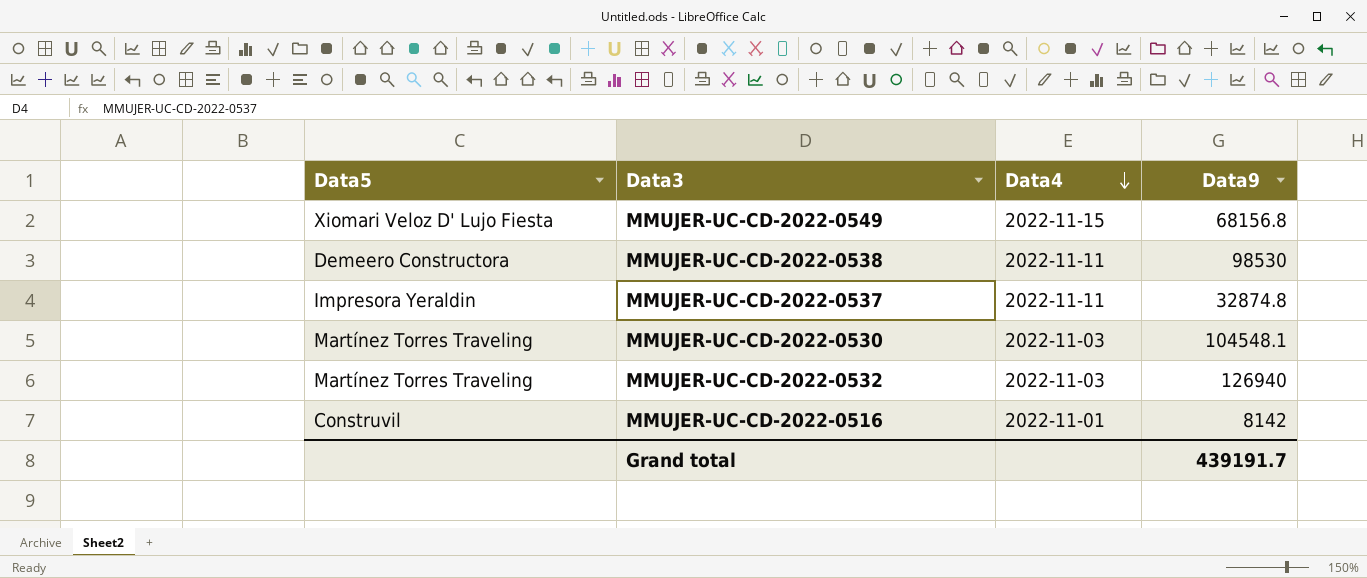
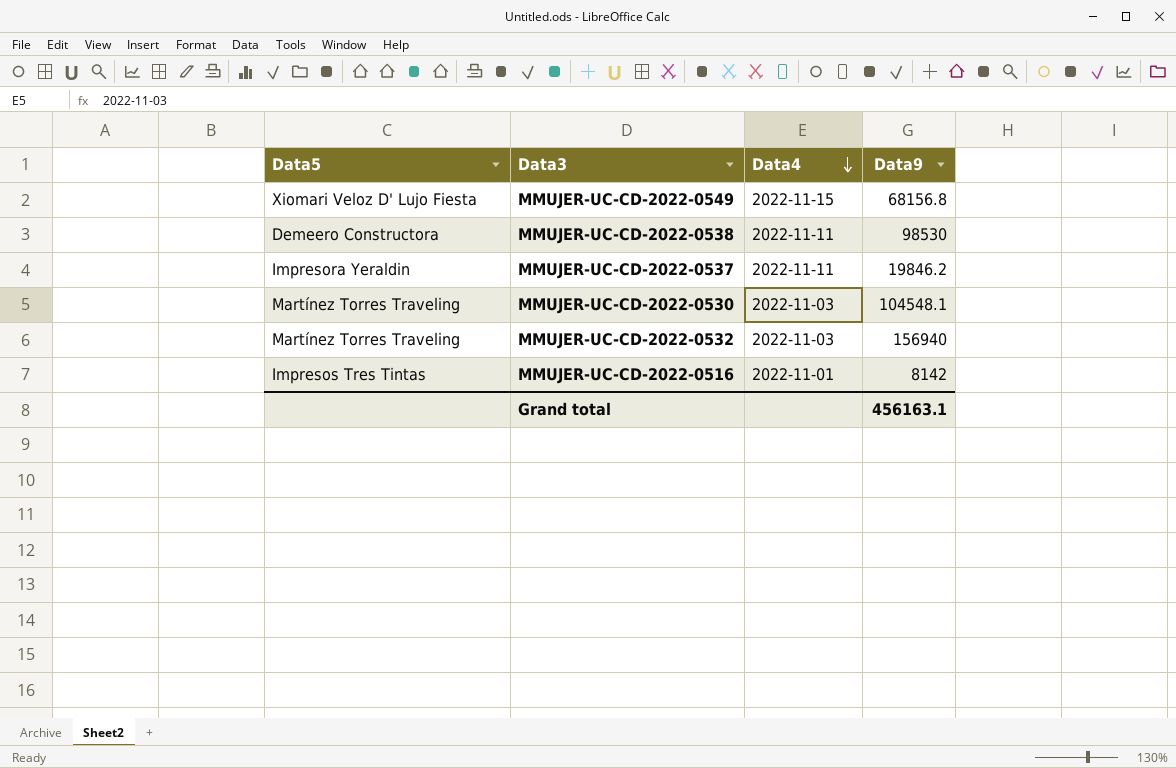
MMUJER-UC-CD-2022-0537 | Data9: 32874.8 -> 19846.2
MMUJER-UC-CD-2022-0532 | Data9: 126940 -> 156940
MMUJER-UC-CD-2022-0516 | Data5: Construvil -> Impresos Tres Tintas
Grand total | Data9: 439191.7 -> 456163.1

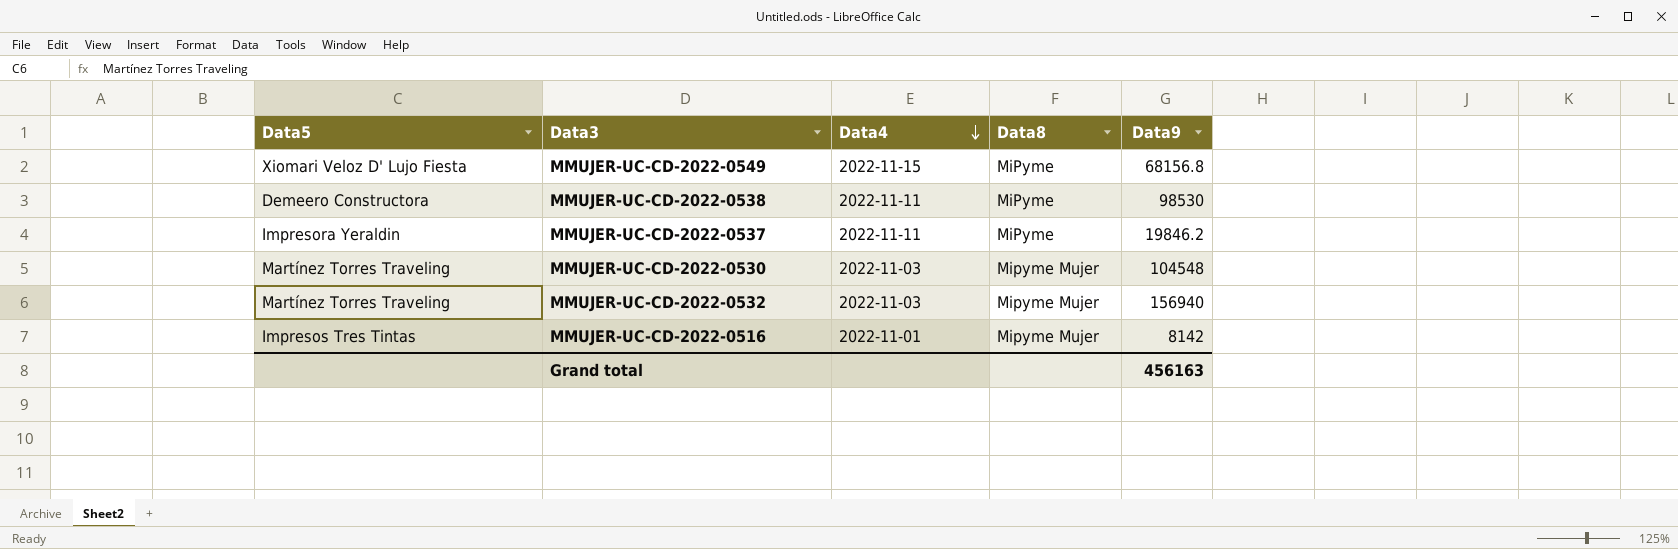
column Data8 | position: none -> 4
MMUJER-UC-CD-2022-0530 | Data9: 104548.1 -> 104548
Grand total | Data9: 456163.1 -> 456163

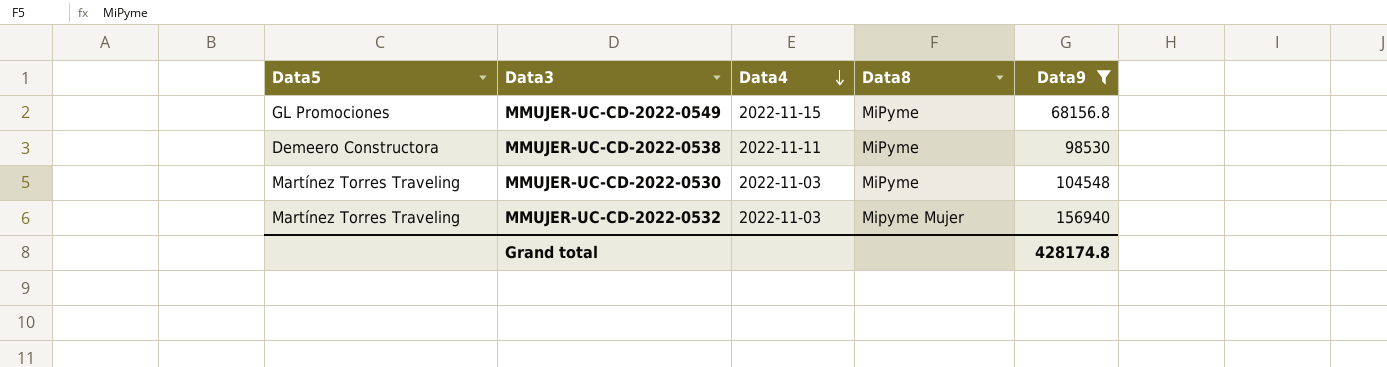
filter: none -> Data9 >= 68156.8
MMUJER-UC-CD-2022-0549 | Data5: Xiomari Veloz D' Lujo Fiesta -> GL Promociones
MMUJER-UC-CD-2022-0530 | Data8: Mipyme Mujer -> MiPyme
Grand total | Data9: 456163 -> 428174.8

